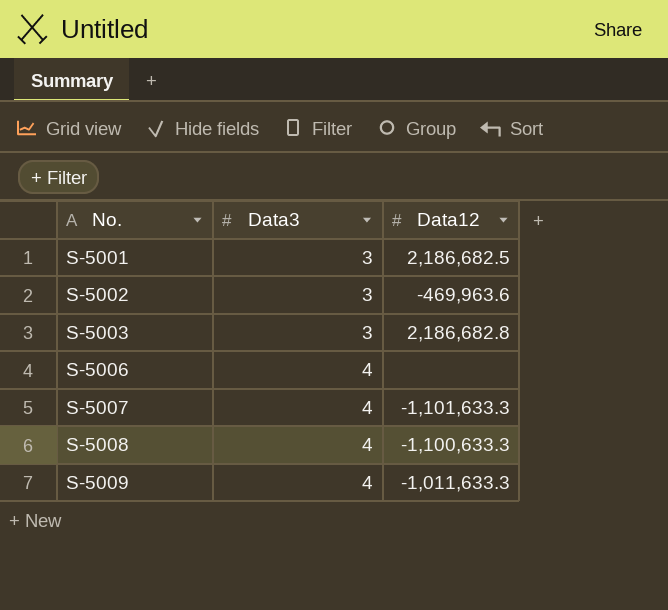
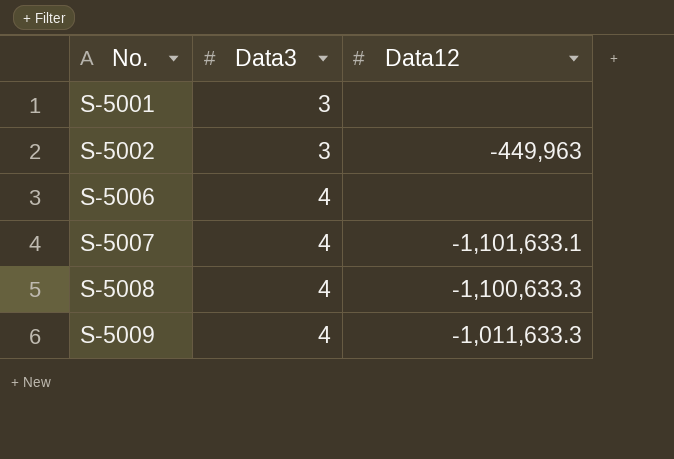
row S-5003: 3 | 2,186,682.8 -> none
S-5001 | Data12: 2,186,682.5 -> none
S-5002 | Data12: -469,963.6 -> -449,963
S-5007 | Data12: -1,101,633.3 -> -1,101,633.1

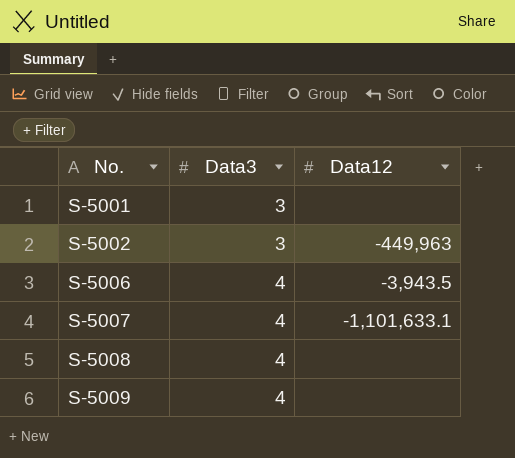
S-5006 | Data12: none -> -3,943.5
S-5008 | Data12: -1,100,633.3 -> none
S-5009 | Data12: -1,011,633.3 -> none

